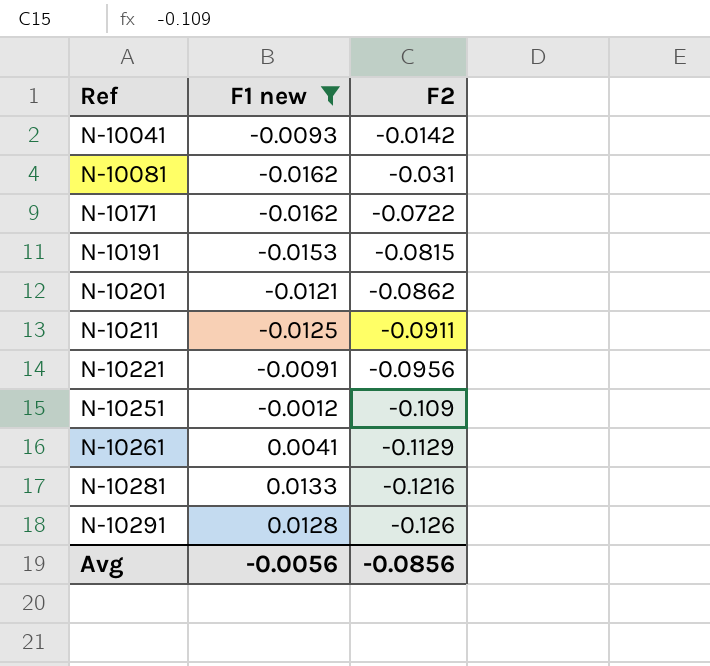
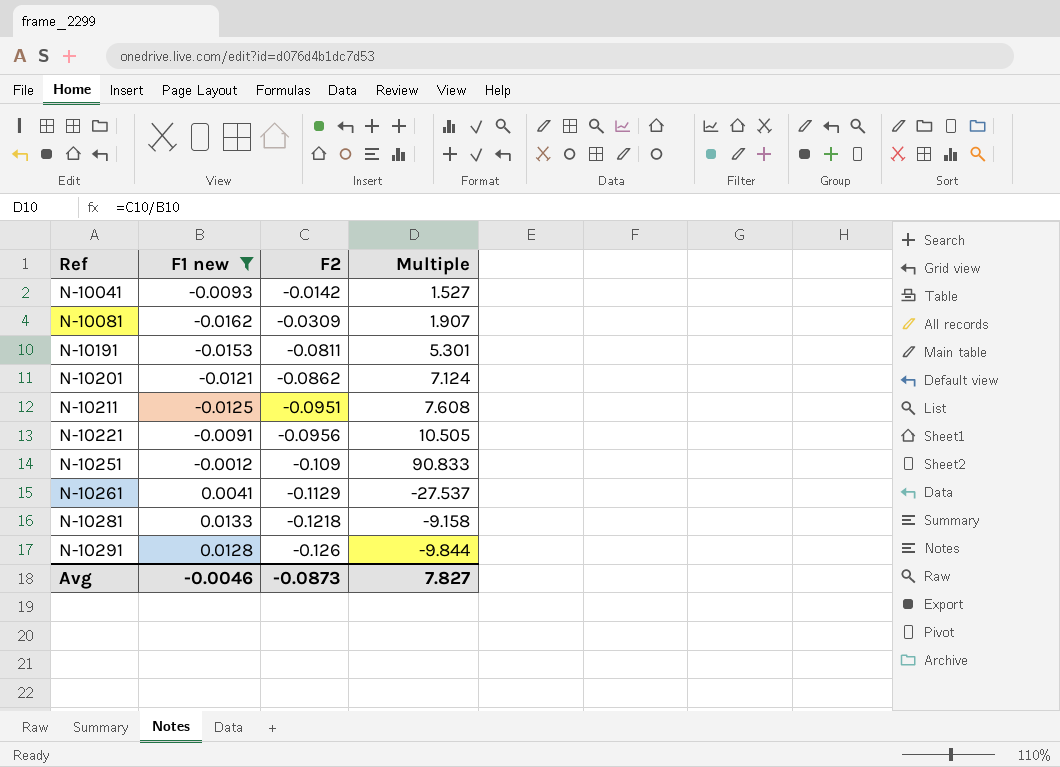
column Multiple | formula: none -> [F2] / [F1 new]
row N-10171: -0.0162 | -0.0722 -> none
N-10081 | F2: -0.031 -> -0.0309
N-10191 | F2: -0.0815 -> -0.0811
N-10211 | F2: -0.0911 -> -0.0951
N-10281 | F2: -0.1216 -> -0.1218
Avg | F1 new: -0.0056 -> -0.0046
Avg | F2: -0.0856 -> -0.0873

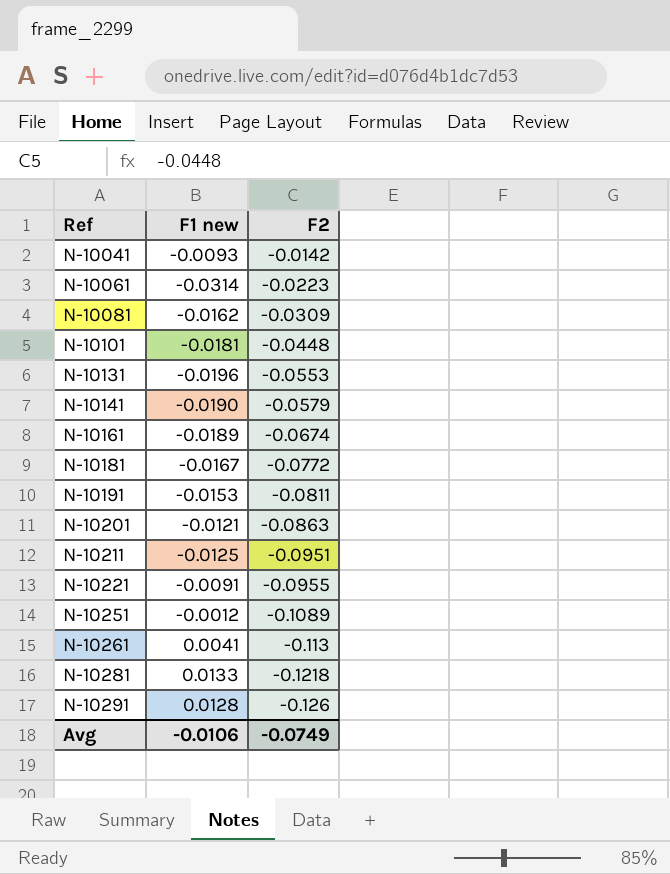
filter: F1 new >= -0.0162 -> none
column Multiple | formula: [F2] / [F1 new] -> none
N-10201 | F2: -0.0862 -> -0.0863
N-10221 | F2: -0.0956 -> -0.0955
N-10251 | F2: -0.109 -> -0.1089
N-10261 | F2: -0.1129 -> -0.113
Avg | F1 new: -0.0046 -> -0.0106
Avg | F2: -0.0873 -> -0.0749

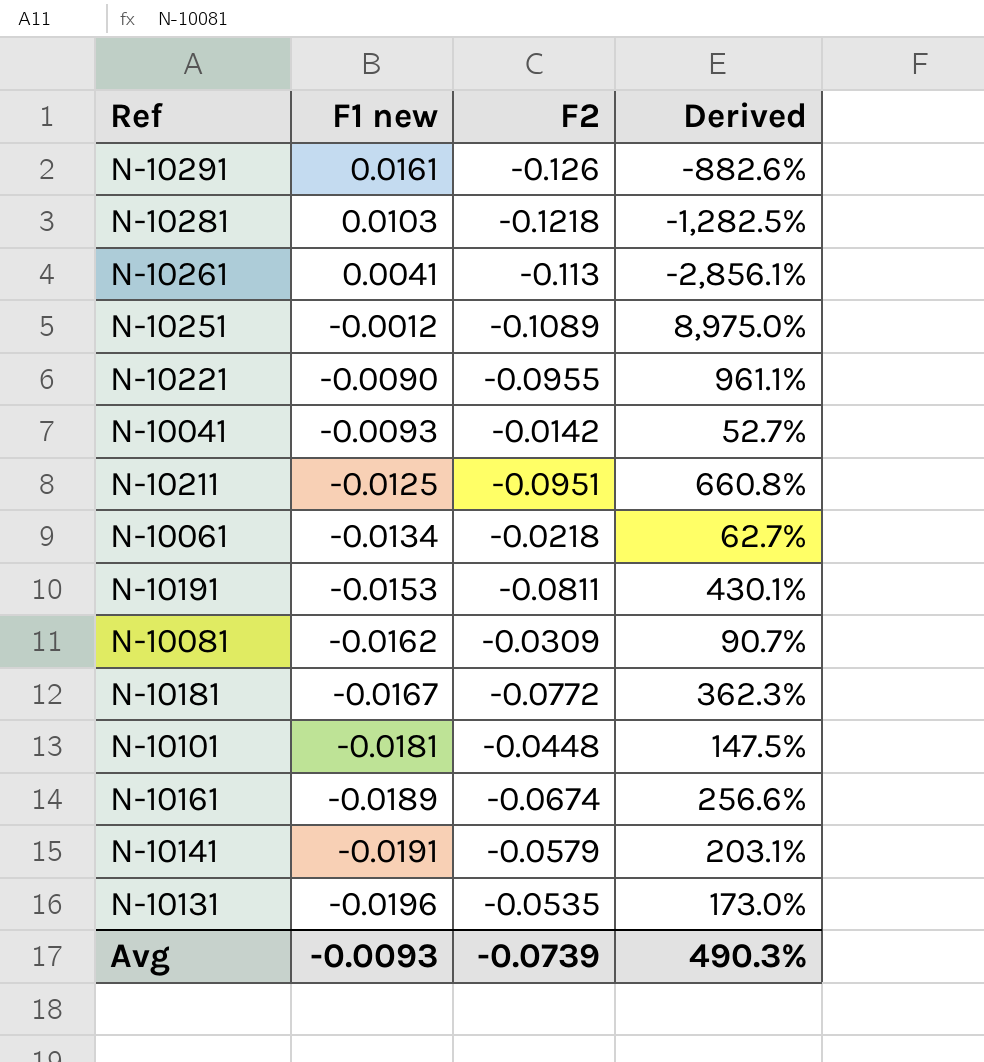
row order: Ref ascending -> F1 new descending
column Derived | formula: none -> ([F2] - [F1 new]) / [F1 new]
row N-10201: -0.0121 | -0.0863 -> none
N-10291 | F1 new: 0.0128 -> 0.0161
N-10281 | F1 new: 0.0133 -> 0.0103
N-10221 | F1 new: -0.0091 -> -0.0090
N-10061 | F1 new: -0.0314 -> -0.0134
N-10061 | F2: -0.0223 -> -0.0218
N-10141 | F1 new: -0.0190 -> -0.0191
N-10131 | F2: -0.0553 -> -0.0535
Avg | F1 new: -0.0106 -> -0.0093
Avg | F2: -0.0749 -> -0.0739

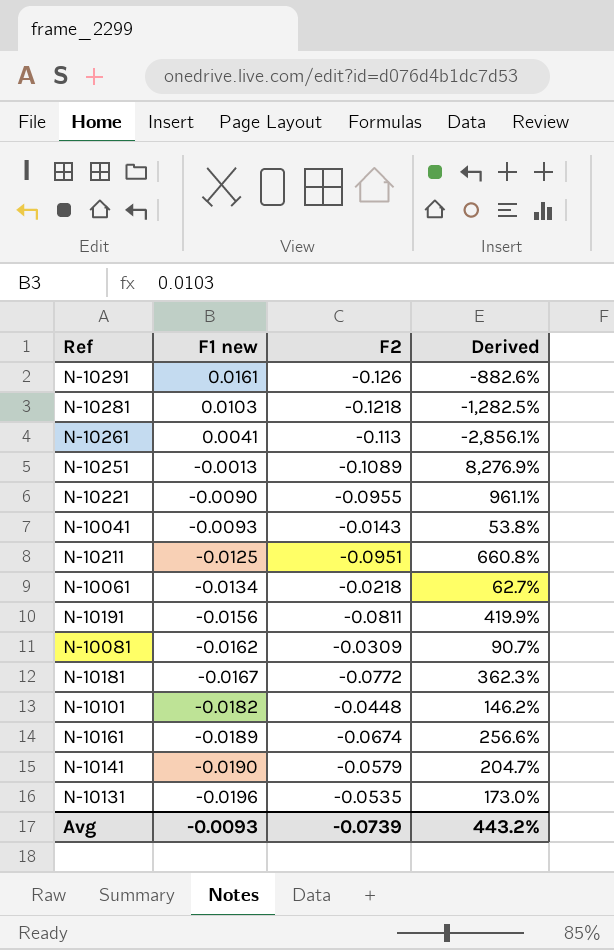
N-10251 | F1 new: -0.0012 -> -0.0013
N-10251 | Derived: 8,975.0% -> 8,276.9%
N-10041 | F2: -0.0142 -> -0.0143
N-10041 | Derived: 52.7% -> 53.8%
N-10191 | F1 new: -0.0153 -> -0.0156
N-10191 | Derived: 430.1% -> 419.9%
N-10101 | F1 new: -0.0181 -> -0.0182
N-10101 | Derived: 147.5% -> 146.2%
N-10141 | F1 new: -0.0191 -> -0.0190
N-10141 | Derived: 203.1% -> 204.7%
Avg | Derived: 490.3% -> 443.2%

